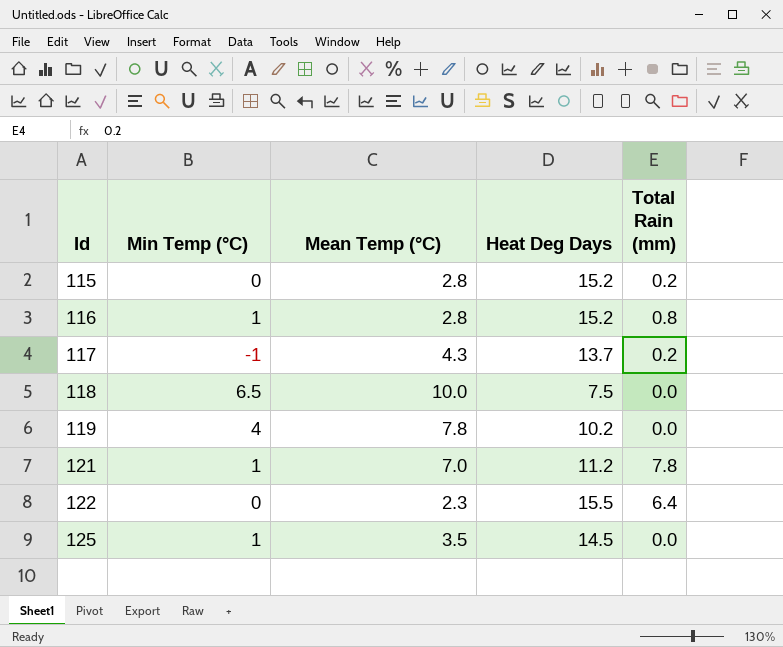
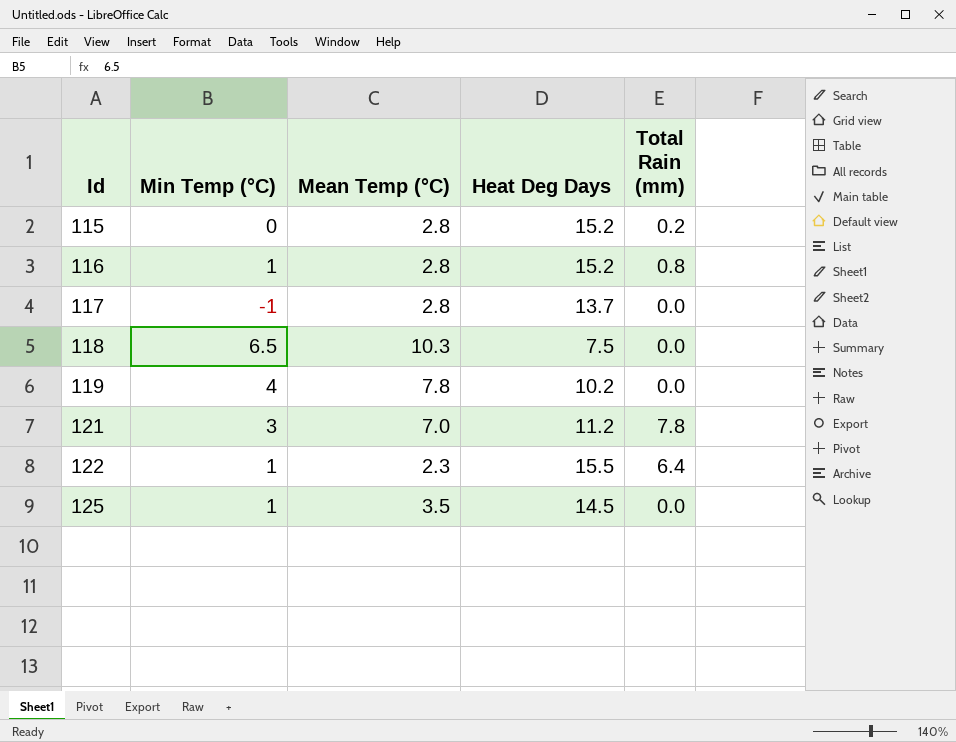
117 | Mean Temp (°C): 4.3 -> 2.8
117 | Total Rain (mm): 0.2 -> 0.0
118 | Mean Temp (°C): 10.0 -> 10.3
121 | Min Temp (°C): 1 -> 3
122 | Min Temp (°C): 0 -> 1

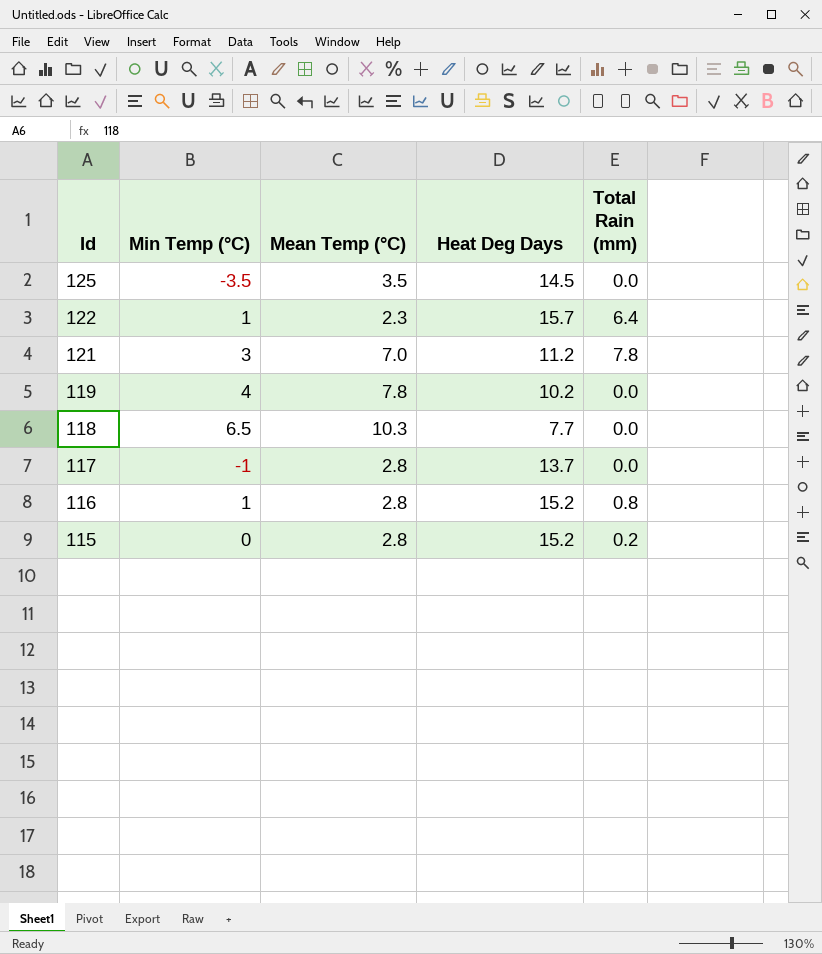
row order: Id ascending -> Id descending
125 | Min Temp (°C): 1 -> -3.5
122 | Heat Deg Days: 15.5 -> 15.7
118 | Heat Deg Days: 7.5 -> 7.7

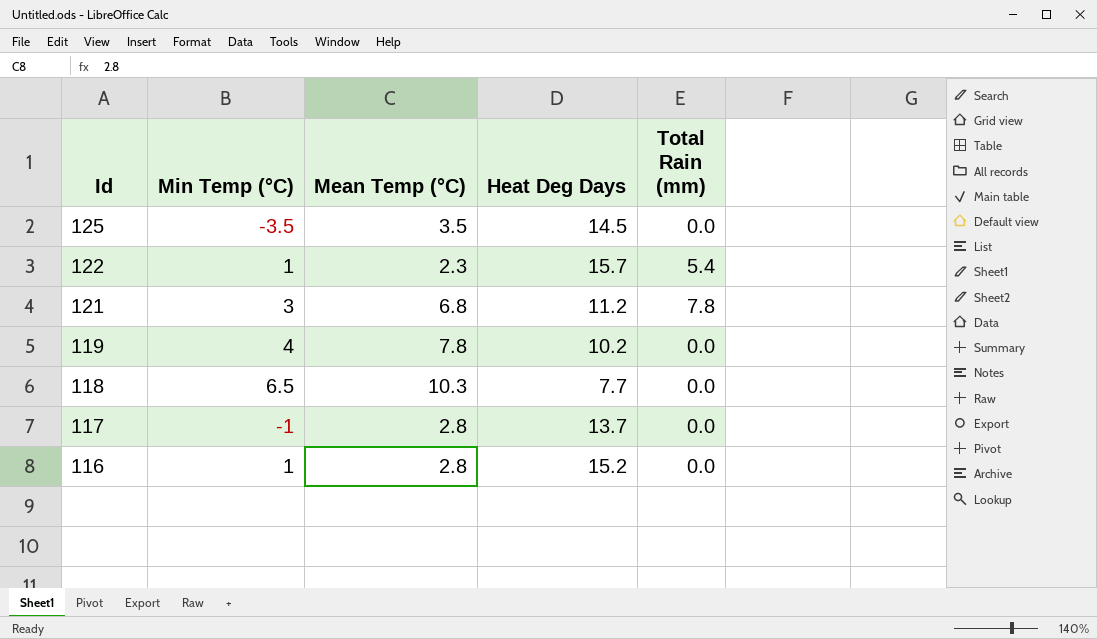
row 115: 0 | 2.8 | 15.2 | 0.2 -> none
122 | Total Rain (mm): 6.4 -> 5.4
121 | Mean Temp (°C): 7.0 -> 6.8
116 | Total Rain (mm): 0.8 -> 0.0

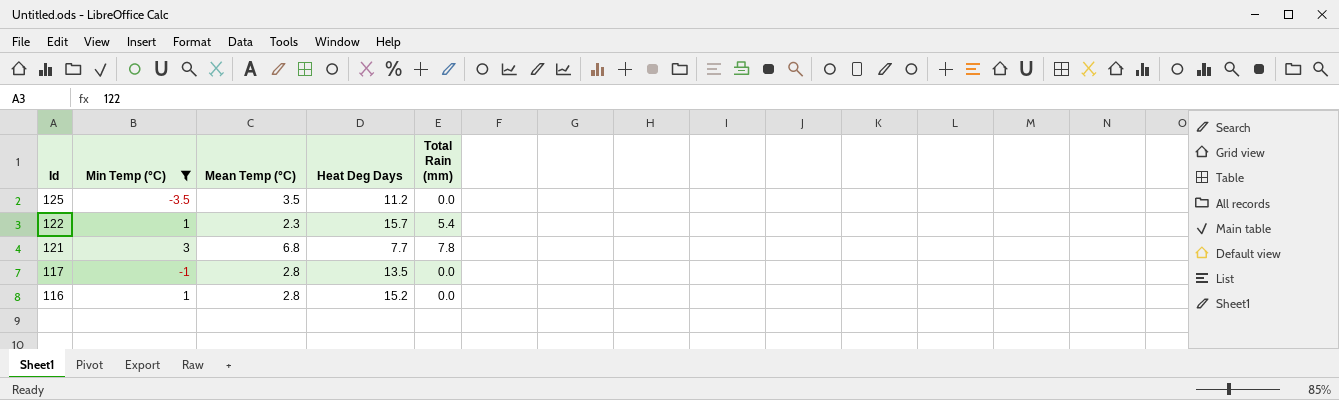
filter: none -> Min Temp (°C) <= 3
125 | Heat Deg Days: 14.5 -> 11.2
121 | Heat Deg Days: 11.2 -> 7.7
117 | Heat Deg Days: 13.7 -> 13.5

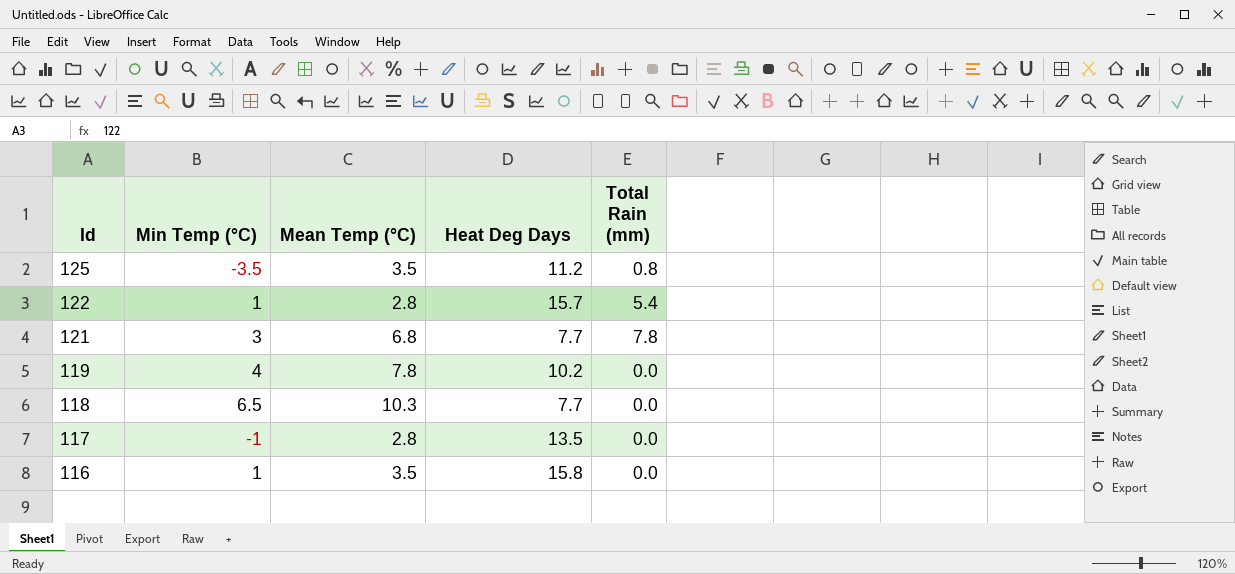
filter: Min Temp (°C) <= 3 -> none
125 | Total Rain (mm): 0.0 -> 0.8
122 | Mean Temp (°C): 2.3 -> 2.8
116 | Mean Temp (°C): 2.8 -> 3.5
116 | Heat Deg Days: 15.2 -> 15.8

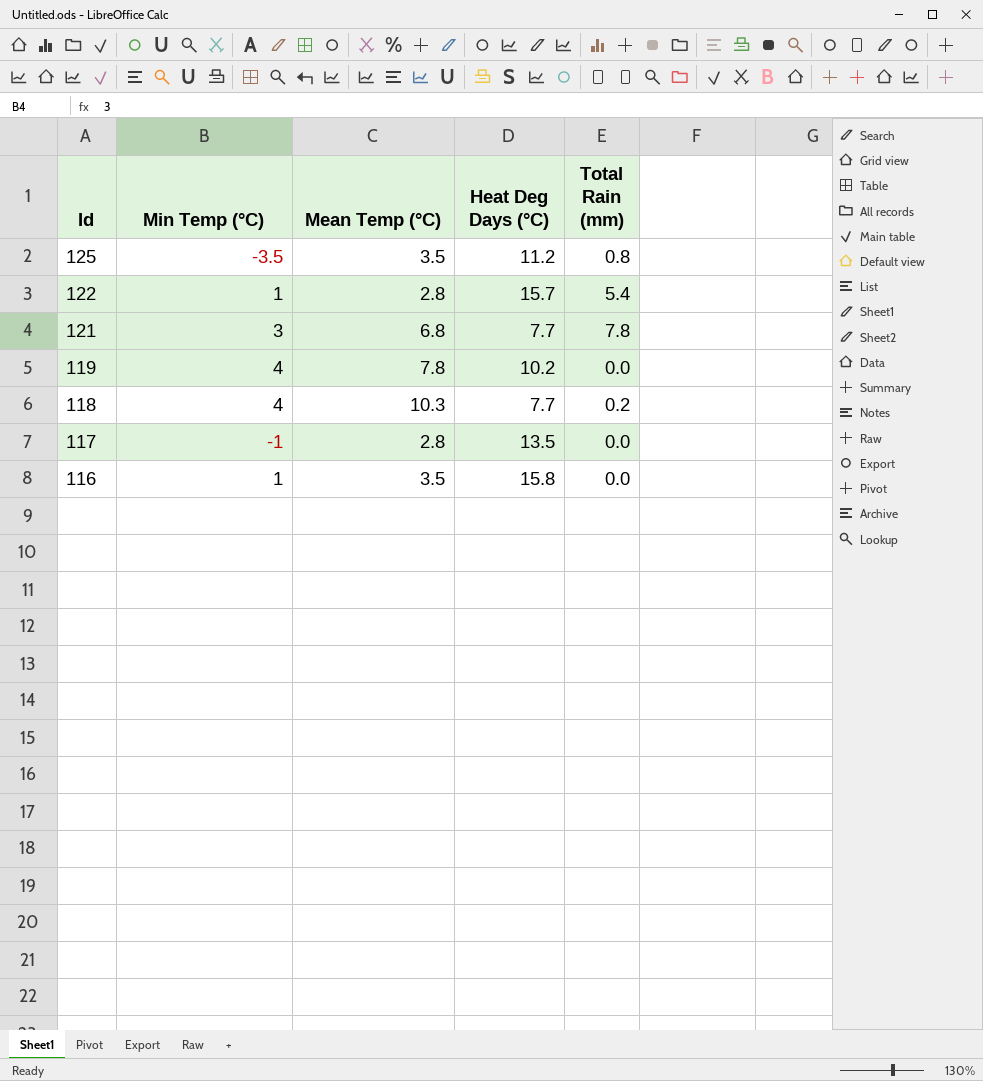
column name: Heat Deg Days -> Heat Deg Days (°C)
118 | Min Temp (°C): 6.5 -> 4
118 | Total Rain (mm): 0.0 -> 0.2

